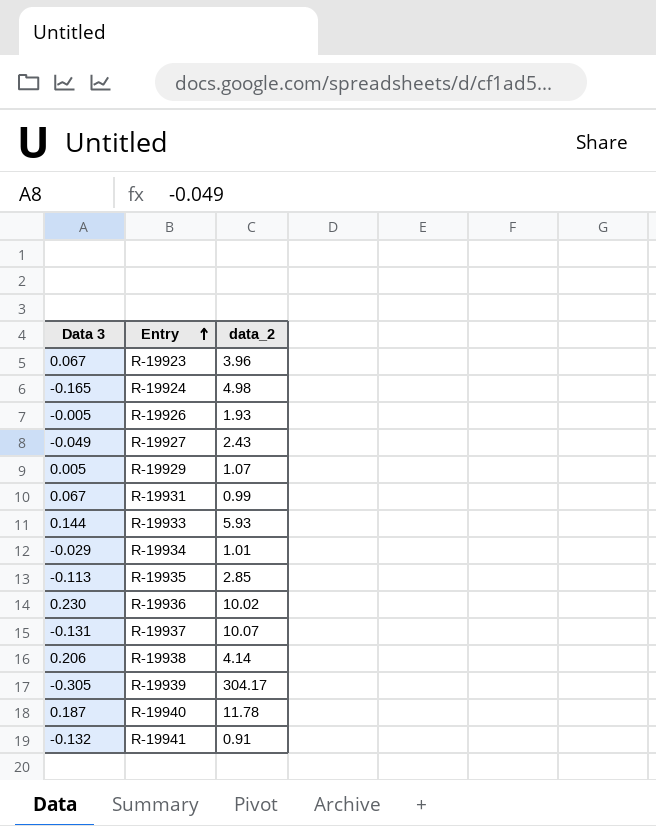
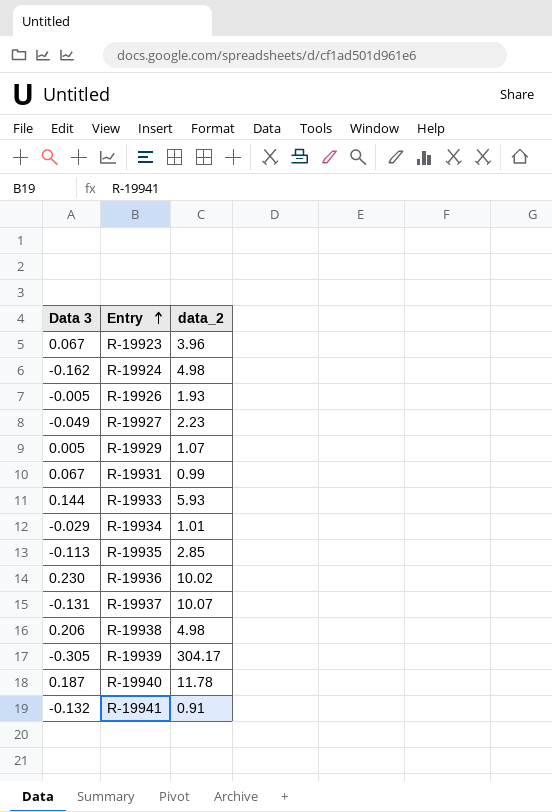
R-19924 | Data 3: -0.165 -> -0.162
R-19927 | data_2: 2.43 -> 2.23
R-19938 | data_2: 4.14 -> 4.98

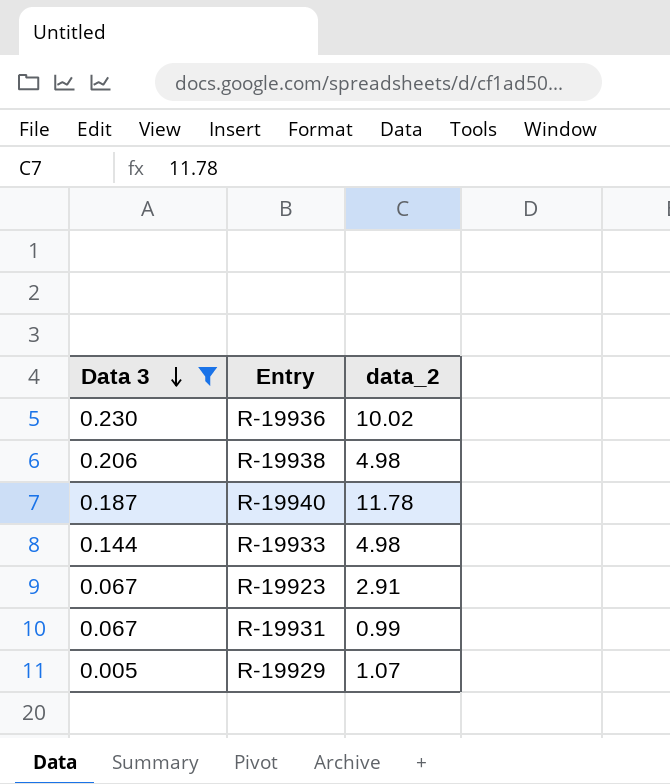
filter: none -> Data 3 >= 0.005
row order: Entry ascending -> Data 3 descending
R-19933 | data_2: 5.93 -> 4.98
R-19923 | data_2: 3.96 -> 2.91

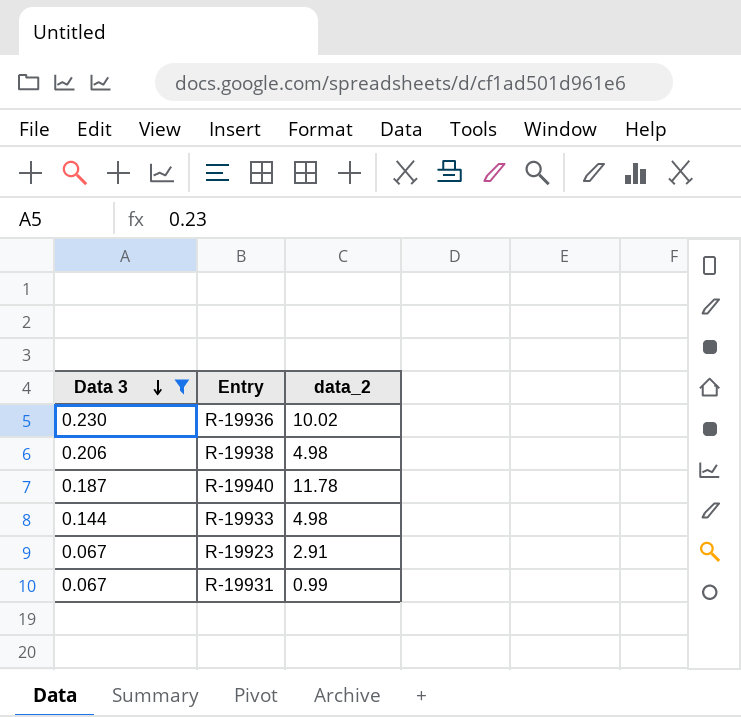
row R-19929: 0.005 | 1.07 -> none

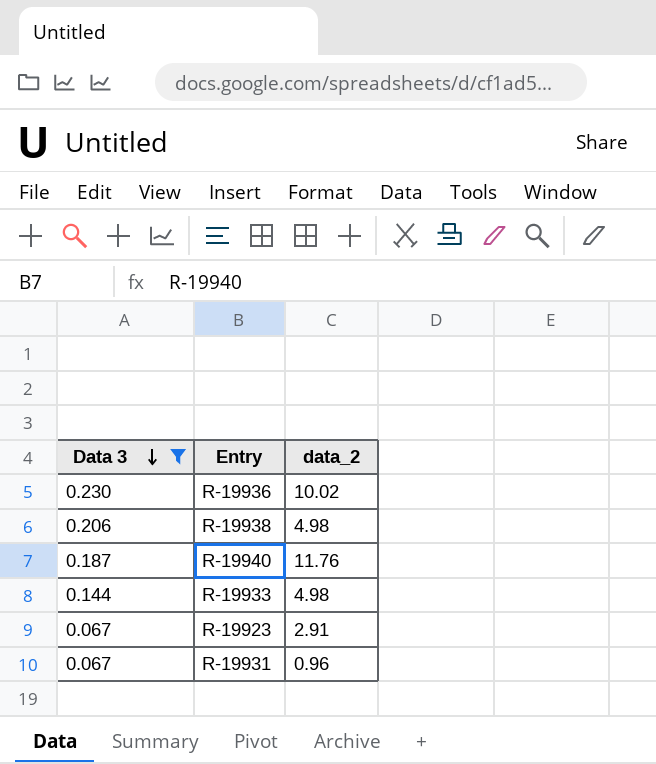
R-19940 | data_2: 11.78 -> 11.76
R-19931 | data_2: 0.99 -> 0.96

